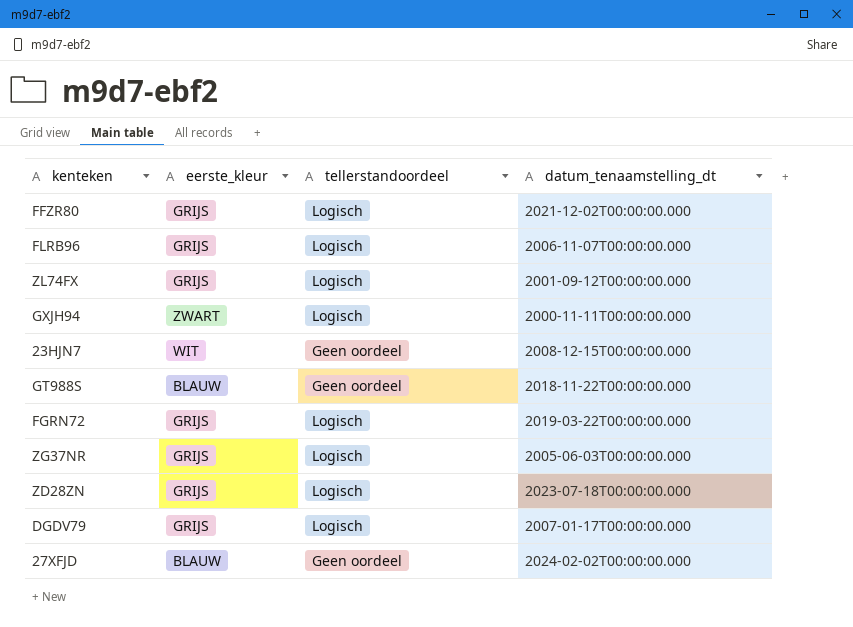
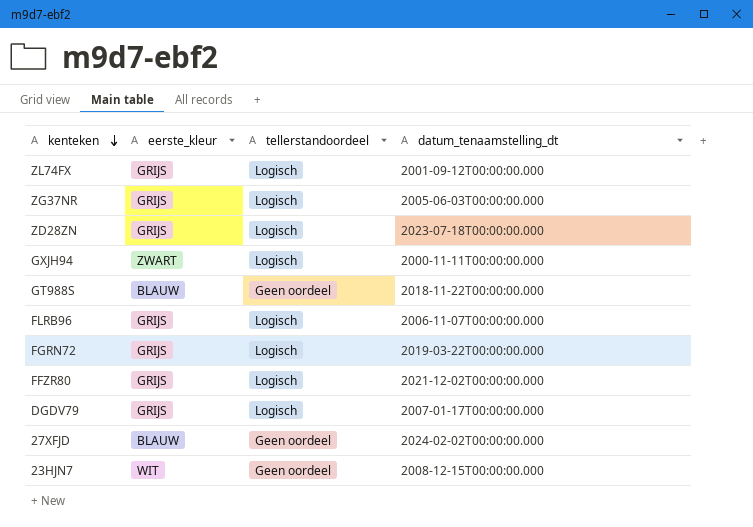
row order: none -> kenteken descending

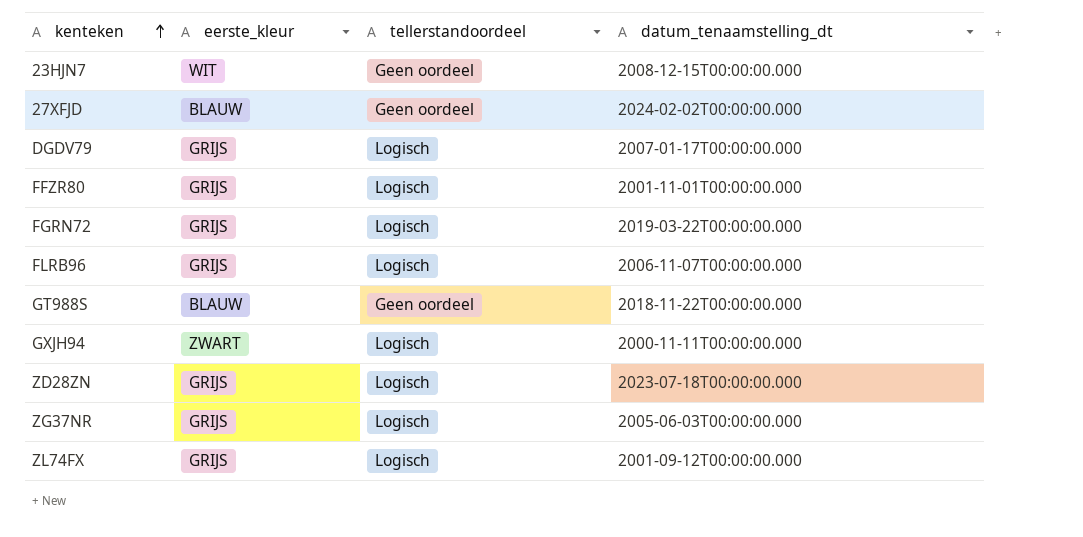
row order: kenteken descending -> kenteken ascending
FFZR80 | datum_tenaamstelling_dt: 2021-12-02T00:00:00.000 -> 2001-11-01T00:00:00.000

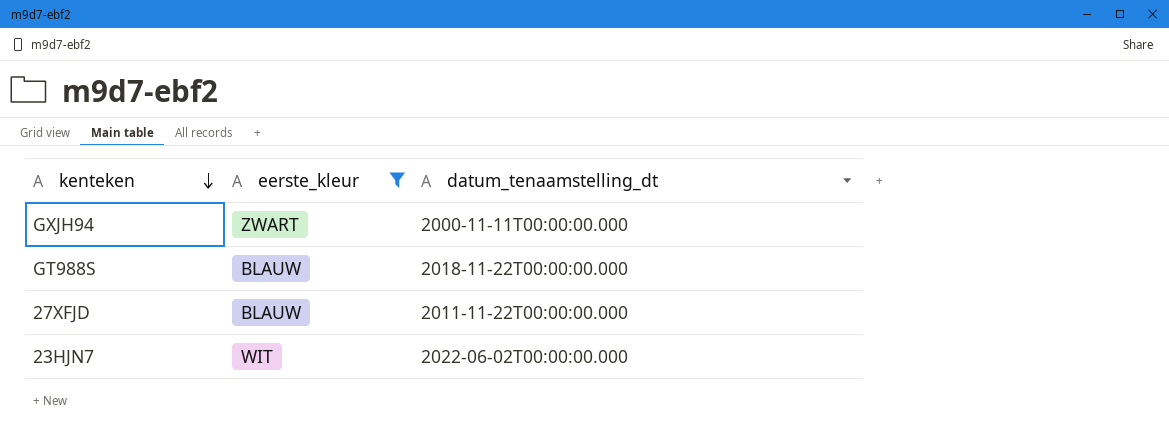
filter: none -> eerste_kleur != GRIJS
row order: kenteken ascending -> kenteken descending
column tellerstandoordeel | position: 3 -> none
27XFJD | datum_tenaamstelling_dt: 2024-02-02T00:00:00.000 -> 2011-11-22T00:00:00.000
23HJN7 | datum_tenaamstelling_dt: 2008-12-15T00:00:00.000 -> 2022-06-02T00:00:00.000

